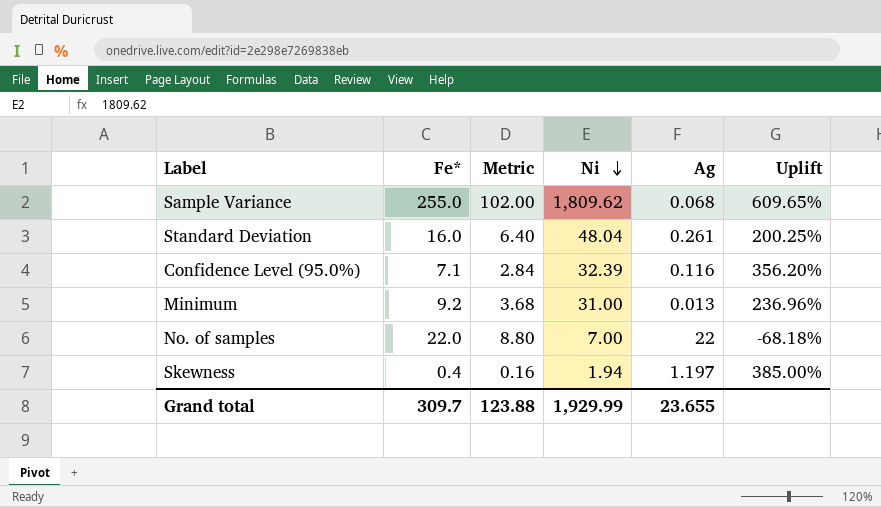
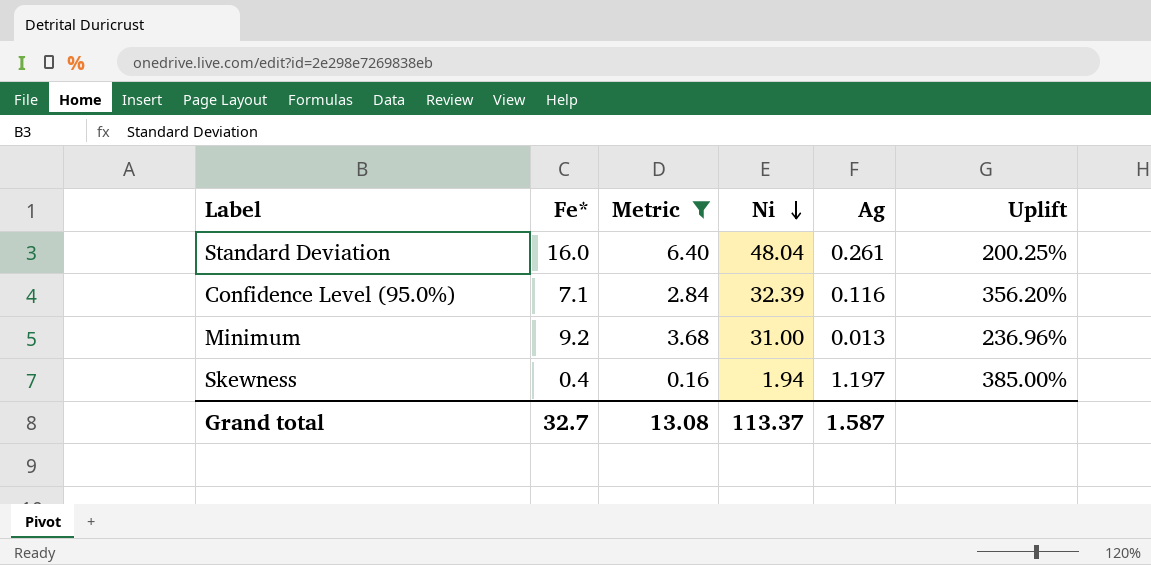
filter: none -> Metric <= 6.40
Grand total | Fe*: 309.7 -> 32.7
Grand total | Metric: 123.88 -> 13.08
Grand total | Ni: 1,929.99 -> 113.37
Grand total | Ag: 23.655 -> 1.587

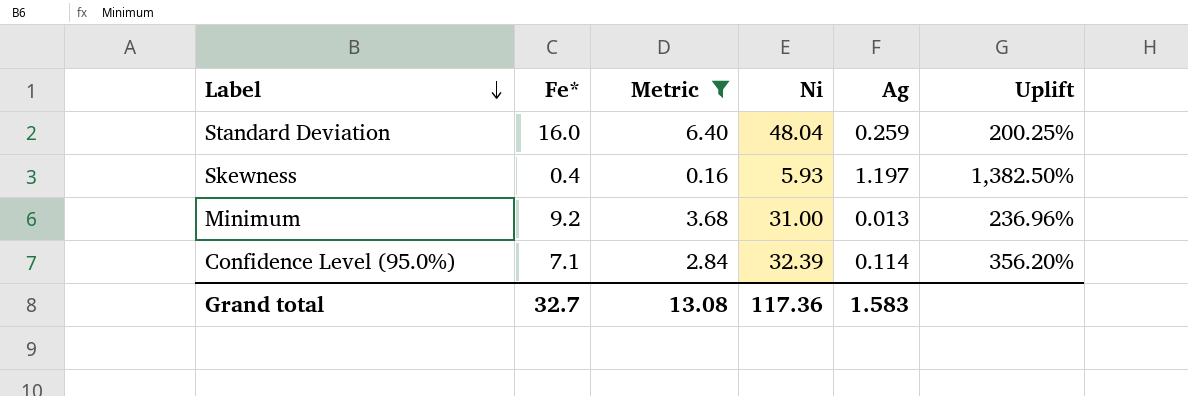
row order: Ni descending -> Label descending
Standard Deviation | Ag: 0.261 -> 0.259
Skewness | Ni: 1.94 -> 5.93
Skewness | Uplift: 385.00% -> 1,382.50%
Confidence Level (95.0%) | Ag: 0.116 -> 0.114
Grand total | Ni: 113.37 -> 117.36
Grand total | Ag: 1.587 -> 1.583

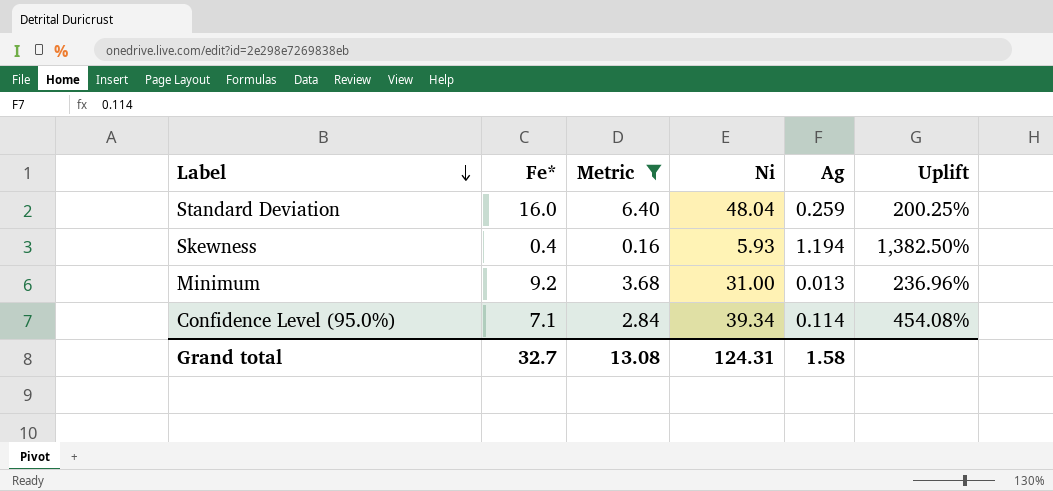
Skewness | Ag: 1.197 -> 1.194
Confidence Level (95.0%) | Ni: 32.39 -> 39.34
Confidence Level (95.0%) | Uplift: 356.20% -> 454.08%
Grand total | Ni: 117.36 -> 124.31
Grand total | Ag: 1.583 -> 1.58

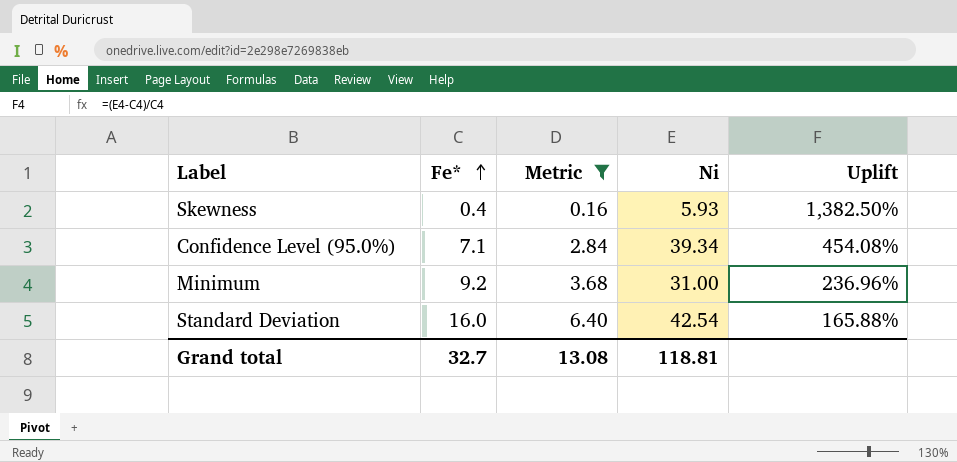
row order: Label descending -> Fe* ascending
column Ag | position: 5 -> none
Standard Deviation | Ni: 48.04 -> 42.54
Standard Deviation | Uplift: 200.25% -> 165.88%
Grand total | Ni: 124.31 -> 118.81

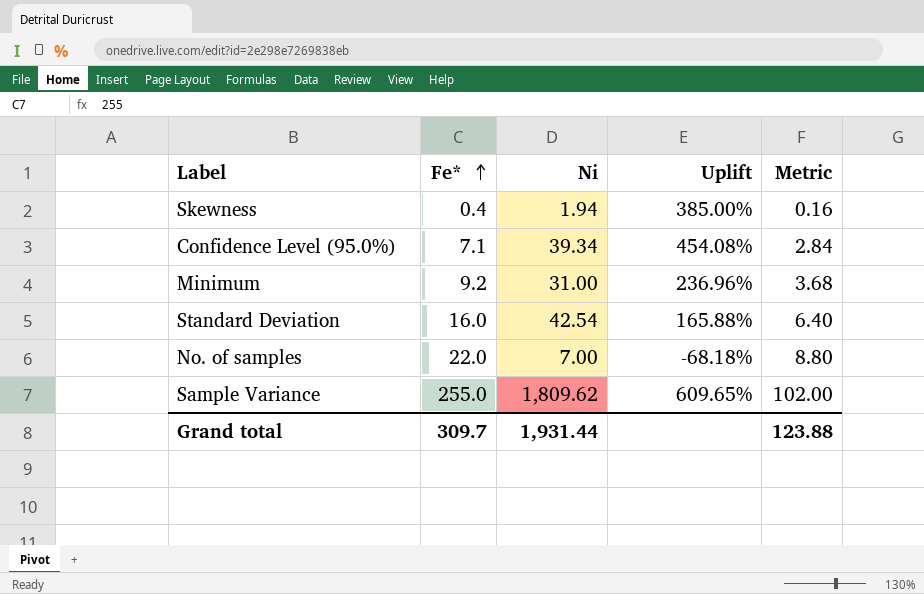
filter: Metric <= 6.40 -> none
column Metric | position: 3 -> 5
Skewness | Ni: 5.93 -> 1.94
Skewness | Uplift: 1,382.50% -> 385.00%
Grand total | Fe*: 32.7 -> 309.7
Grand total | Ni: 118.81 -> 1,931.44
Grand total | Metric: 13.08 -> 123.88

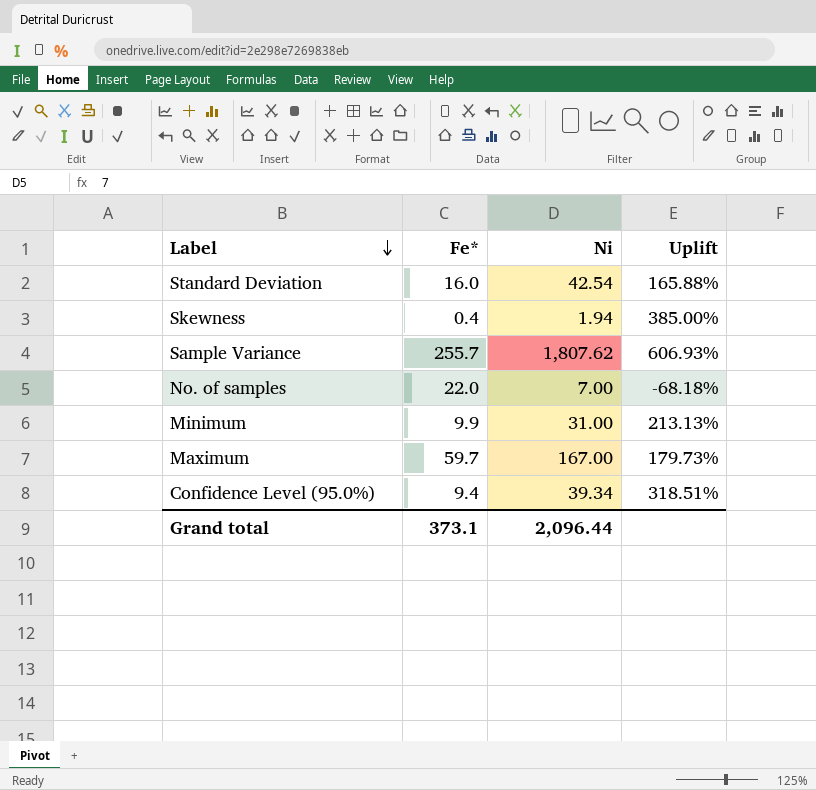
row order: Fe* ascending -> Label descending
column Metric | formula: [Fe*] * 0.4 -> none
Sample Variance | Fe*: 255.0 -> 255.7
Sample Variance | Ni: 1,809.62 -> 1,807.62
Sample Variance | Uplift: 609.65% -> 606.93%
Minimum | Fe*: 9.2 -> 9.9
Minimum | Uplift: 236.96% -> 213.13%
row Maximum: none -> 59.7 | 167.00 | 179.73%
Confidence Level (95.0%) | Fe*: 7.1 -> 9.4
Confidence Level (95.0%) | Uplift: 454.08% -> 318.51%
Grand total | Fe*: 309.7 -> 373.1
Grand total | Ni: 1,931.44 -> 2,096.44

